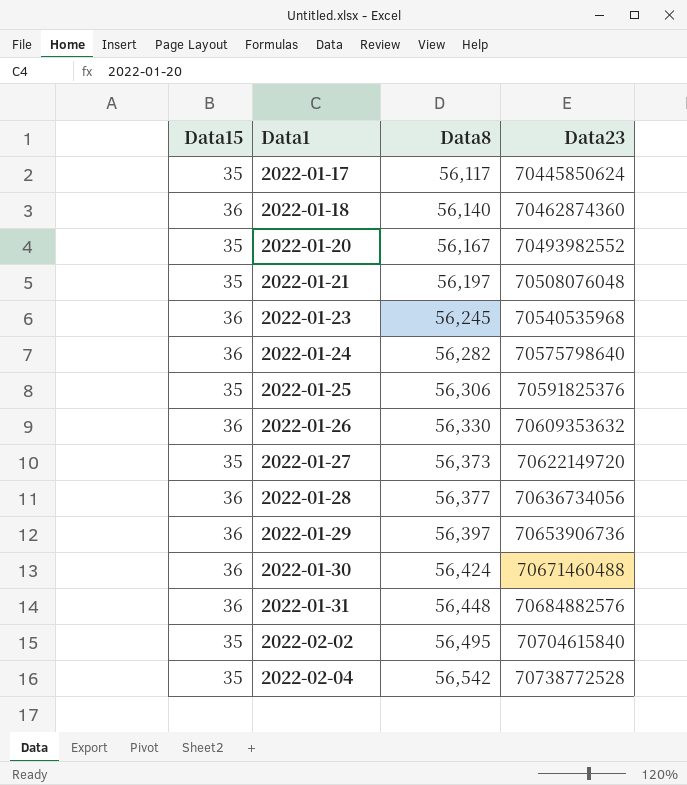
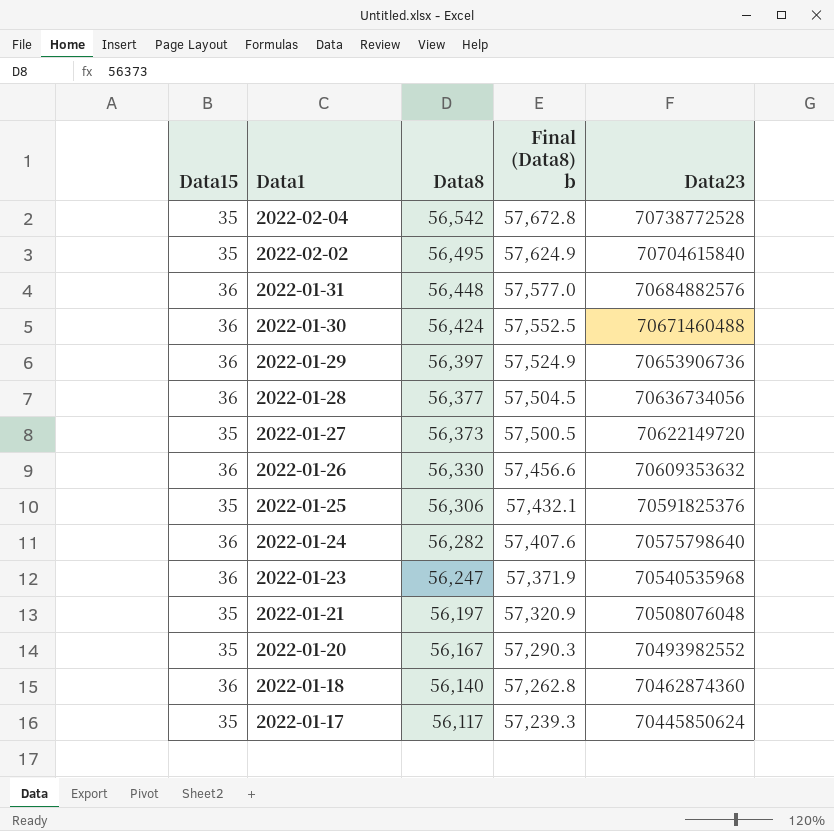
row order: Data1 ascending -> Data1 descending
column Final (Data8) b | formula: none -> [Data8] * 1.02
2022-01-23 | Data8: 56,245 -> 56,247

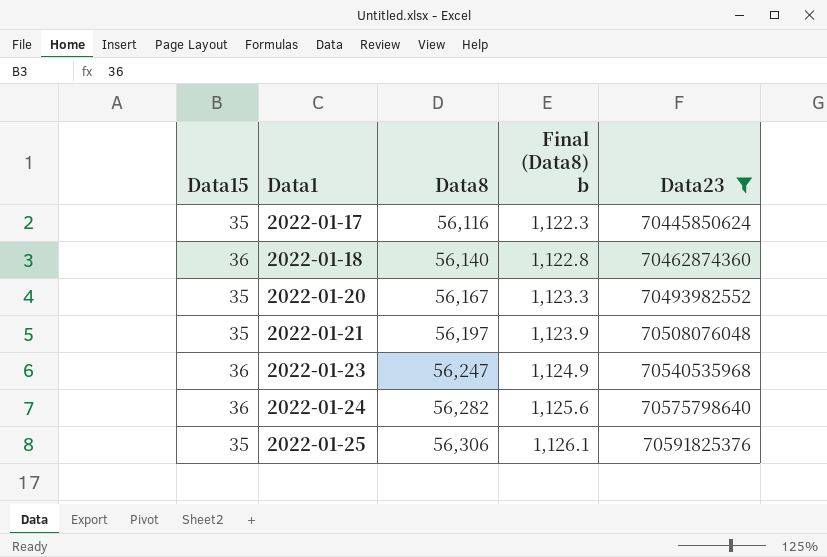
filter: none -> Data23 <= 70591825376
row order: Data1 descending -> Data1 ascending
column Final (Data8) b | formula: [Data8] * 1.02 -> [Data8] * 0.02
2022-01-17 | Data8: 56,117 -> 56,116

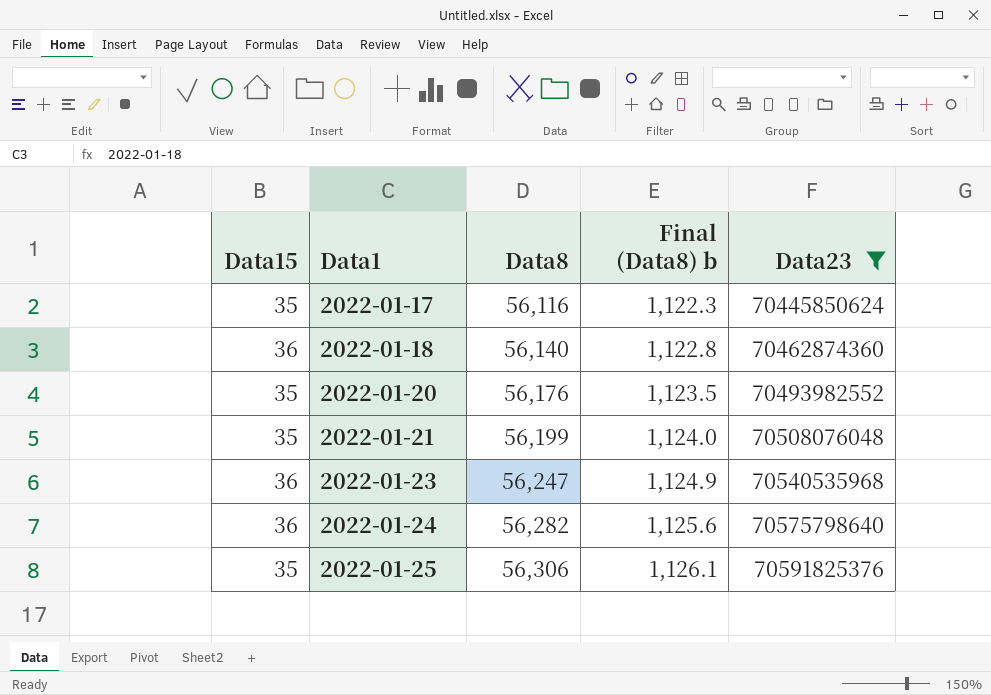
2022-01-20 | Data8: 56,167 -> 56,176
2022-01-20 | Final (Data8) b: 1,123.3 -> 1,123.5
2022-01-21 | Data8: 56,197 -> 56,199
2022-01-21 | Final (Data8) b: 1,123.9 -> 1,124.0

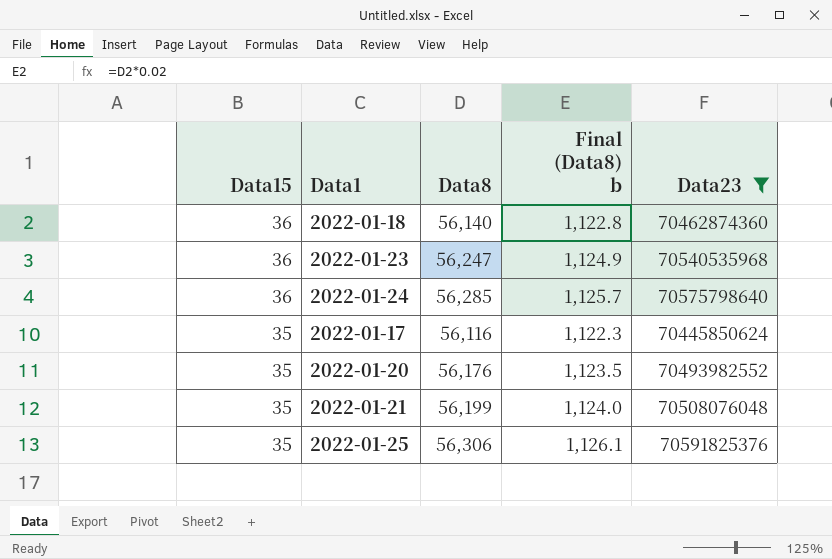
row order: Data1 ascending -> Data15 descending
2022-01-24 | Data8: 56,282 -> 56,285
2022-01-24 | Final (Data8) b: 1,125.6 -> 1,125.7

